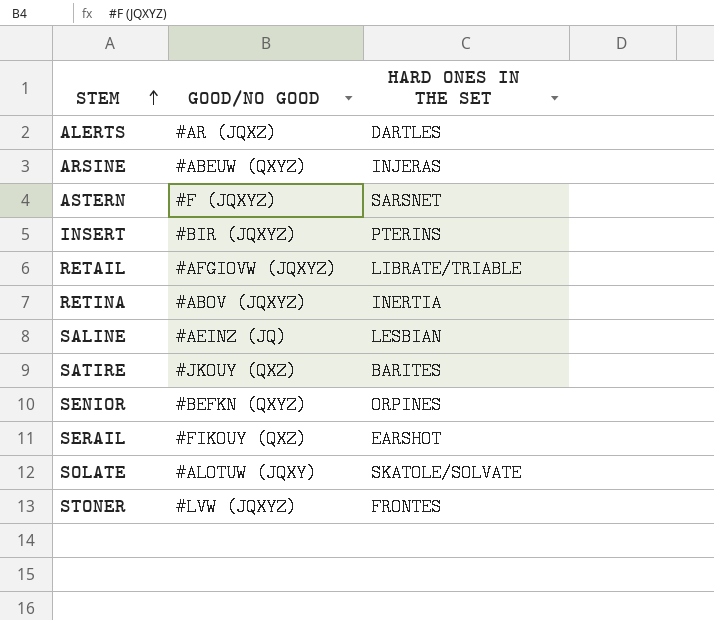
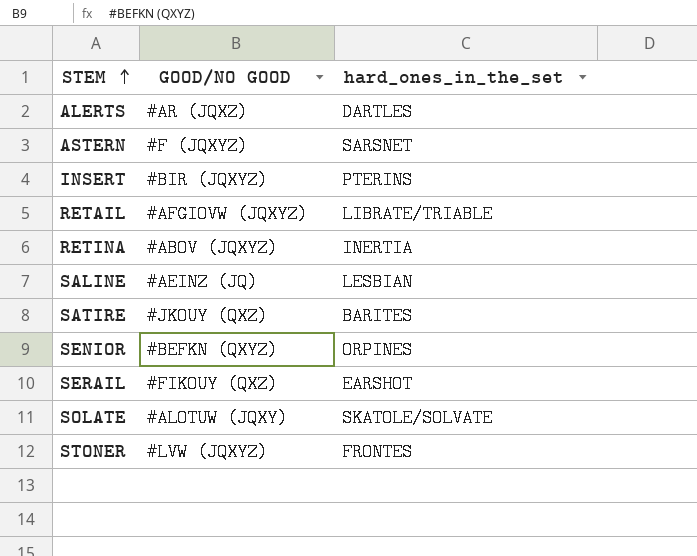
column name: HARD ONES IN THE SET -> hard_ones_in_the_set
row ARSINE: #ABEUW (QXYZ) | INJERAS -> none

